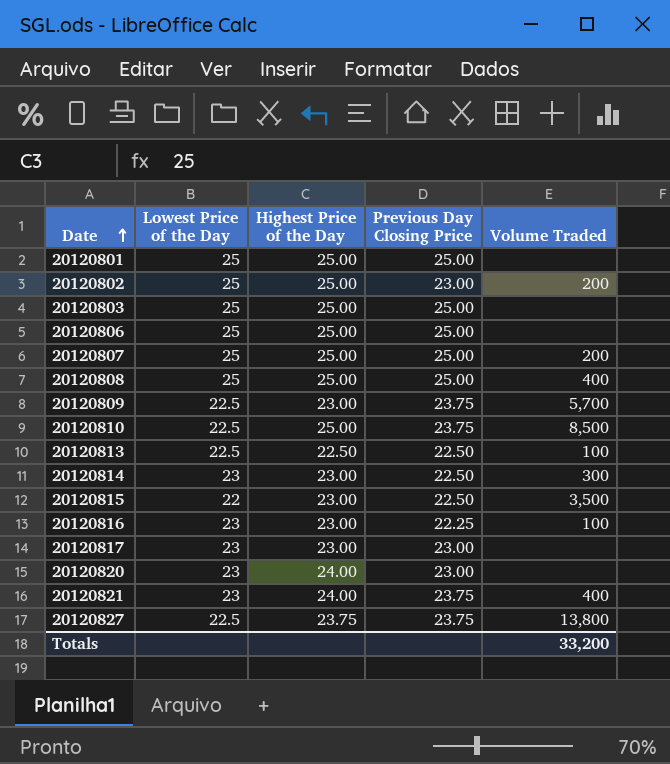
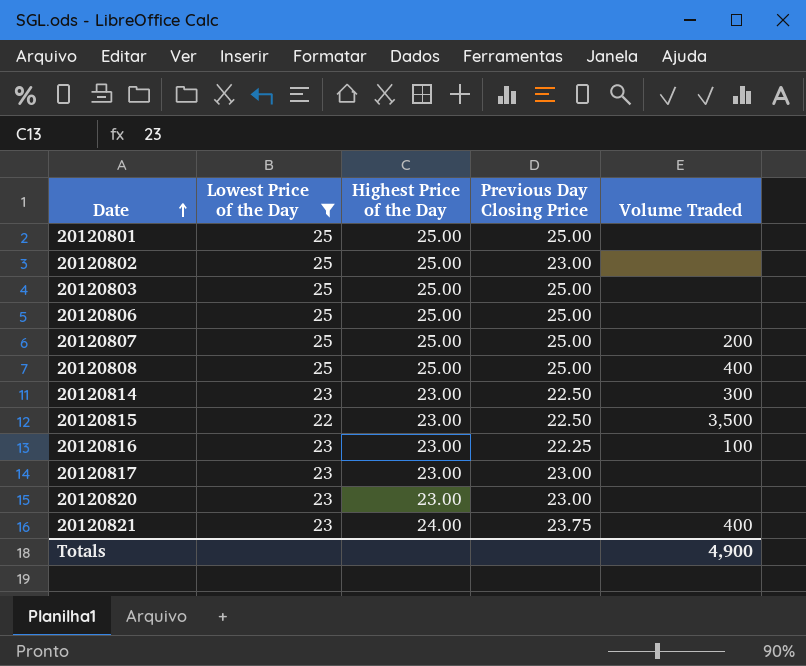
filter: none -> Lowest Price of the Day != 22.5
20120802 | Volume Traded: 200 -> none
20120820 | Highest Price of the Day: 24.00 -> 23.00
Totals | Volume Traded: 33,200 -> 4,900

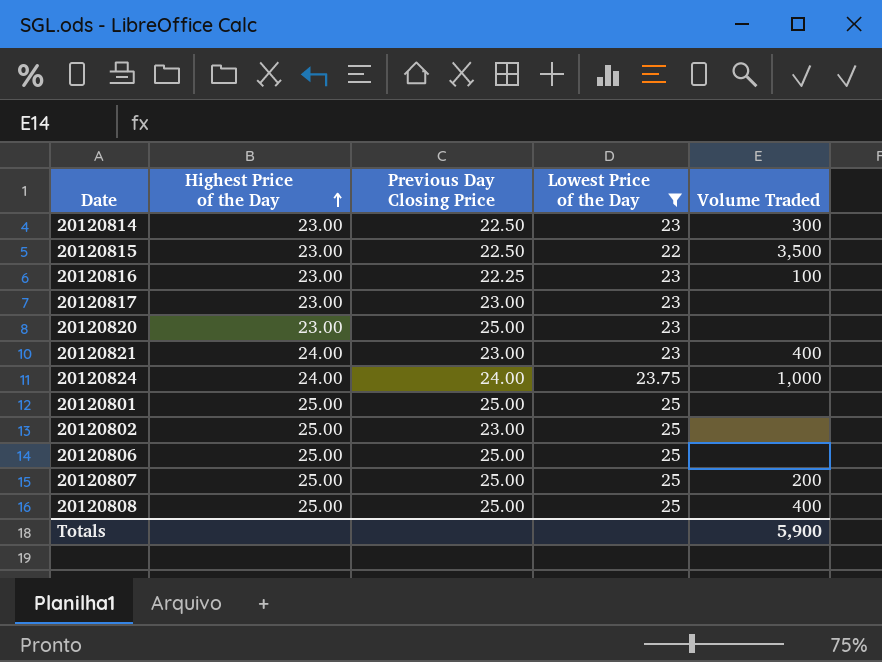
row order: Date ascending -> Highest Price of the Day ascending
column Lowest Price of the Day | position: 2 -> 4
row 20120803: 25 | 25.00 | 25.00 | none -> none
20120820 | Previous Day Closing Price: 23.00 -> 25.00
20120821 | Previous Day Closing Price: 23.75 -> 23.00
row 20120824: none -> 24.00 | 24.00 | 23.75 | 1,000
Totals | Volume Traded: 4,900 -> 5,900

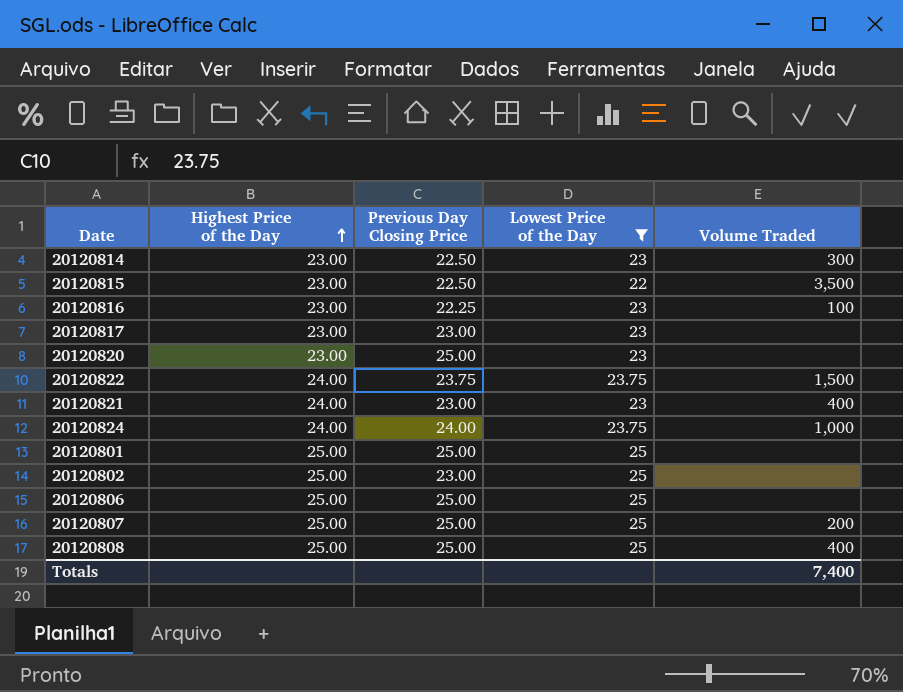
row 20120822: none -> 24.00 | 23.75 | 23.75 | 1,500
Totals | Volume Traded: 5,900 -> 7,400

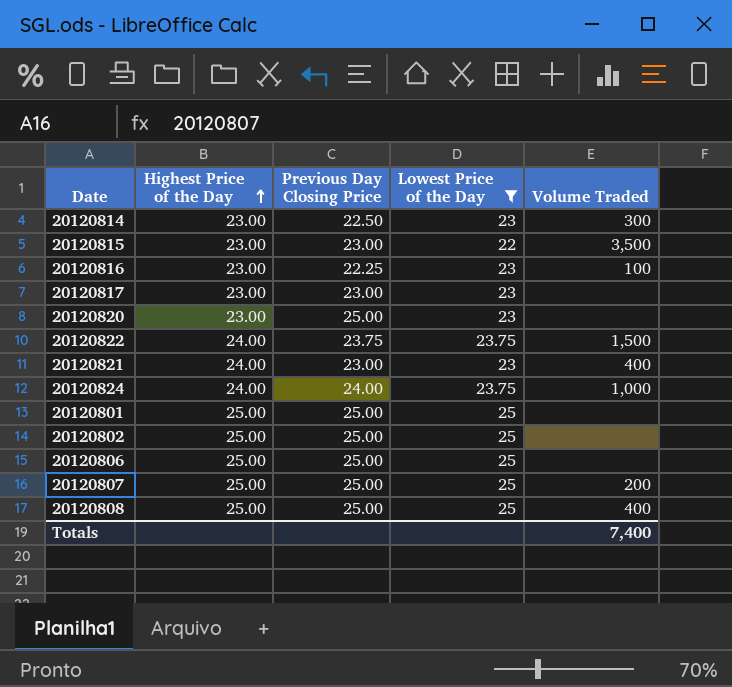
20120815 | Previous Day Closing Price: 22.50 -> 23.00
20120802 | Previous Day Closing Price: 23.00 -> 25.00

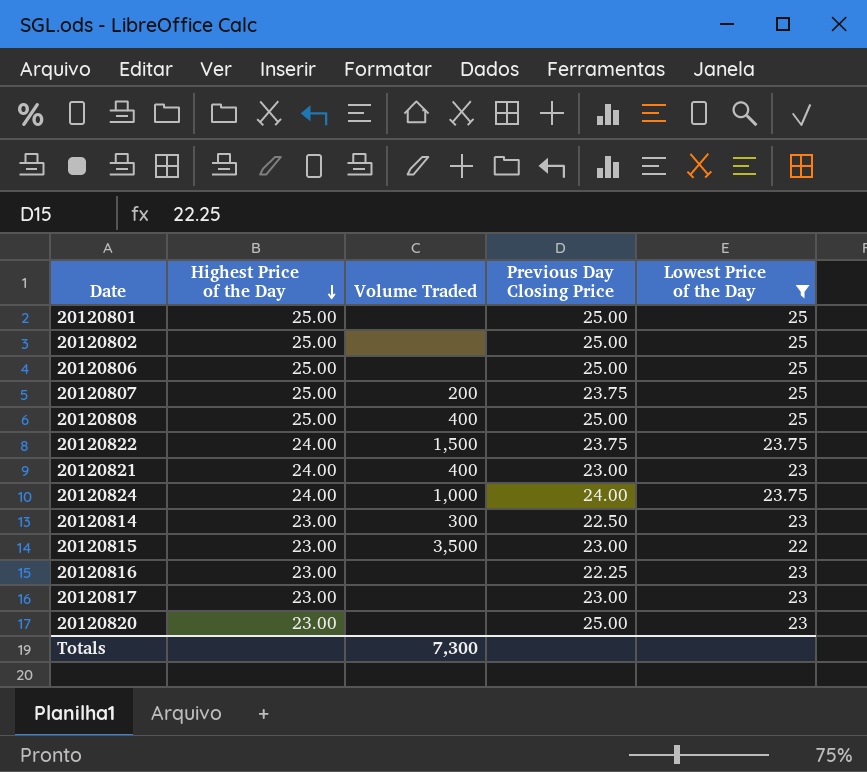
row order: Highest Price of the Day ascending -> Highest Price of the Day descending
column Volume Traded | position: 5 -> 3
20120807 | Previous Day Closing Price: 25.00 -> 23.75
20120816 | Volume Traded: 100 -> none
Totals | Volume Traded: 7,400 -> 7,300

